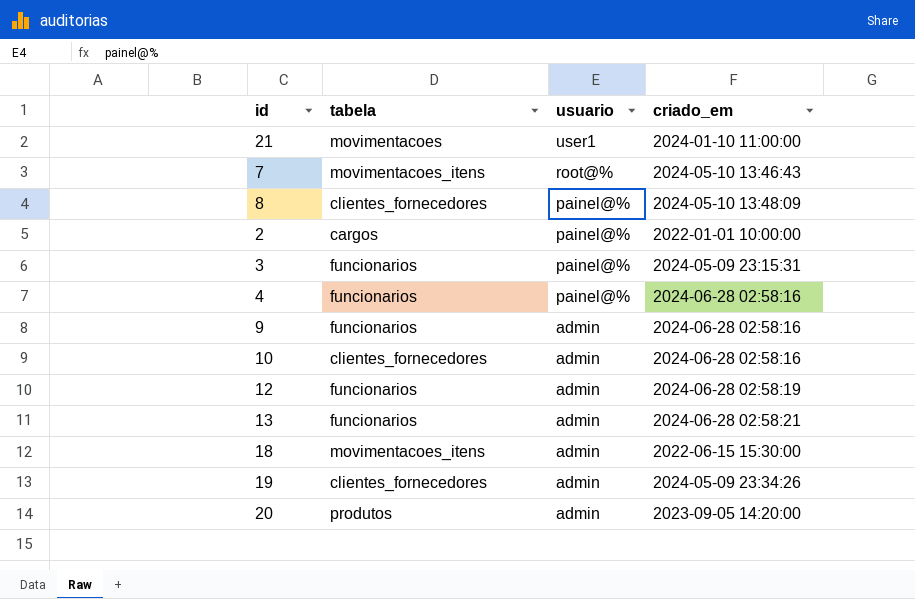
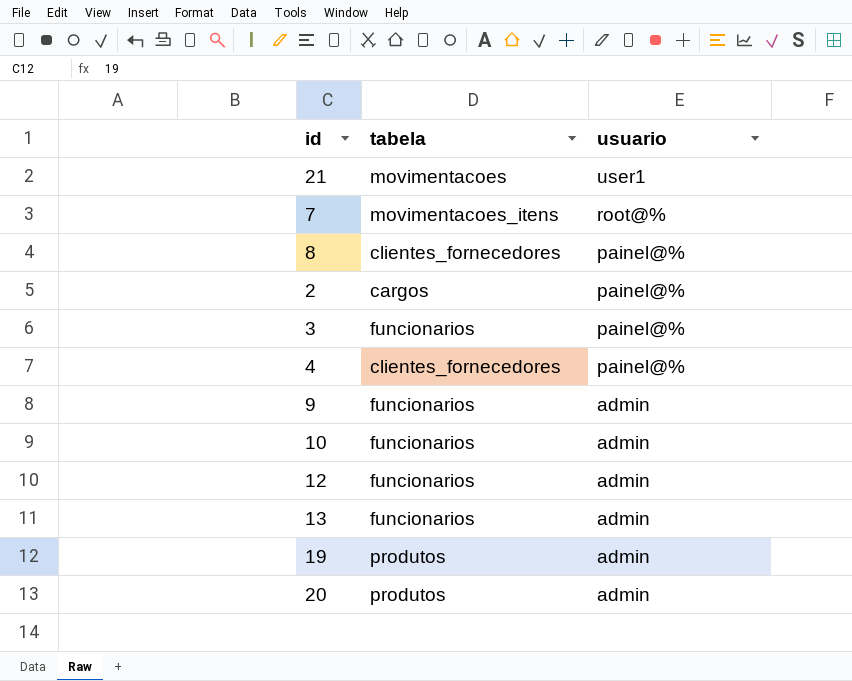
column criado_em | position: 4 -> none
row 18: movimentacoes_itens | admin | 2022-06-15 15:30:00 -> none
4 | tabela: funcionarios -> clientes_fornecedores
10 | tabela: clientes_fornecedores -> funcionarios
19 | tabela: clientes_fornecedores -> produtos

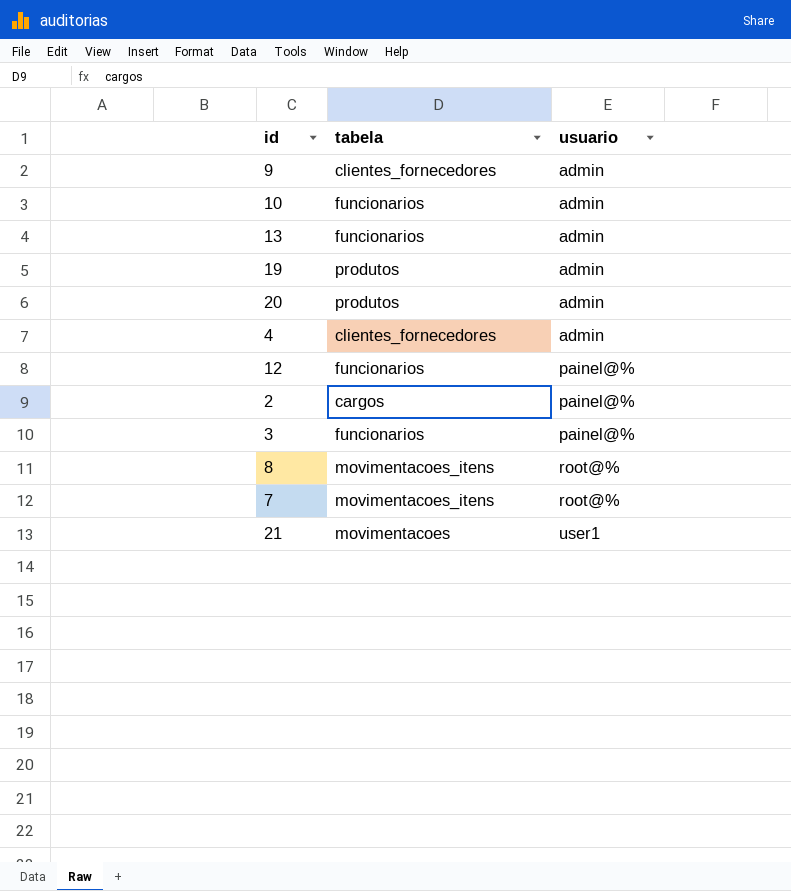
row order: usuario descending -> usuario ascending
9 | tabela: funcionarios -> clientes_fornecedores
4 | usuario: painel@% -> admin
12 | usuario: admin -> painel@%
8 | tabela: clientes_fornecedores -> movimentacoes_itens
8 | usuario: painel@% -> root@%

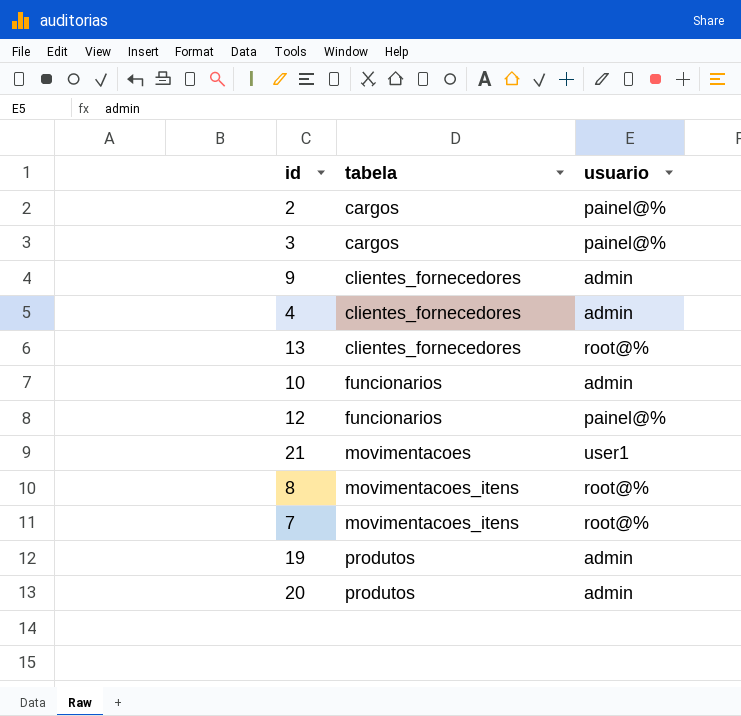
row order: usuario ascending -> tabela ascending
3 | tabela: funcionarios -> cargos
13 | tabela: funcionarios -> clientes_fornecedores
13 | usuario: admin -> root@%

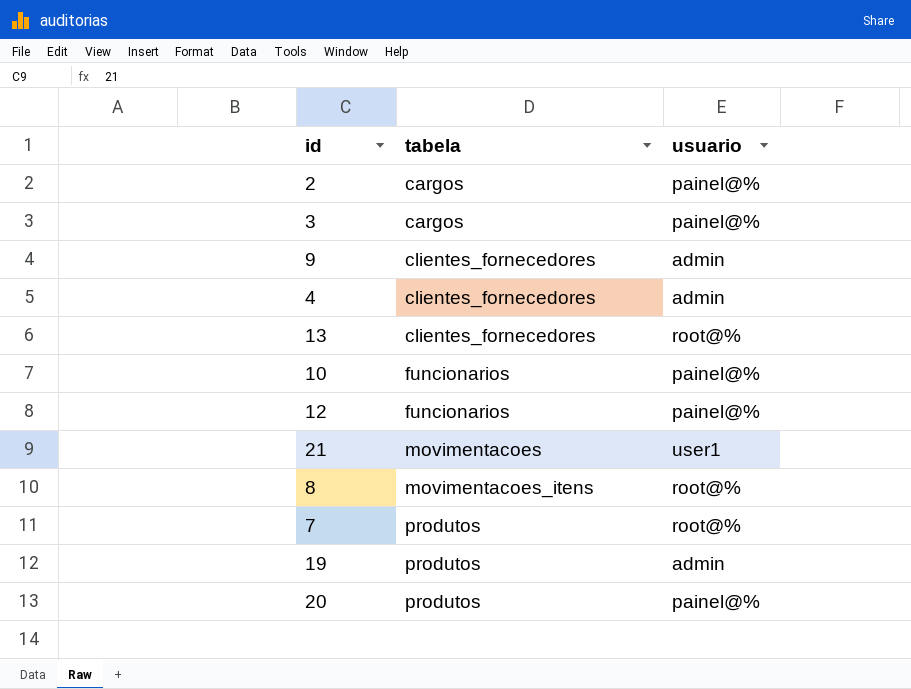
10 | usuario: admin -> painel@%
7 | tabela: movimentacoes_itens -> produtos
20 | usuario: admin -> painel@%

